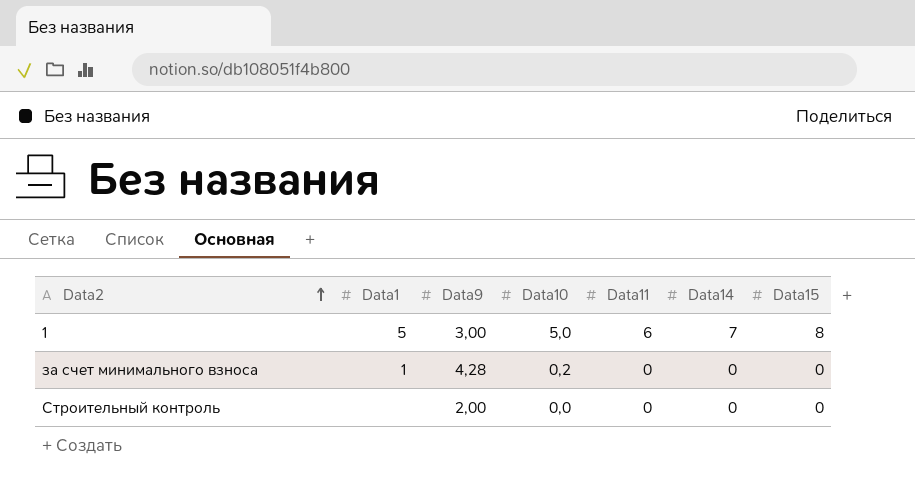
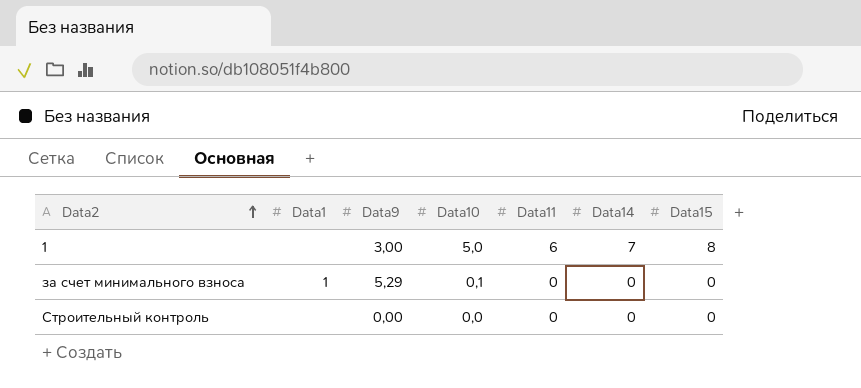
1 | Data1: 5 -> none
за счет минимального взноса | Data9: 4,28 -> 5,29
за счет минимального взноса | Data10: 0,2 -> 0,1
Строительный контроль | Data9: 2,00 -> 0,00

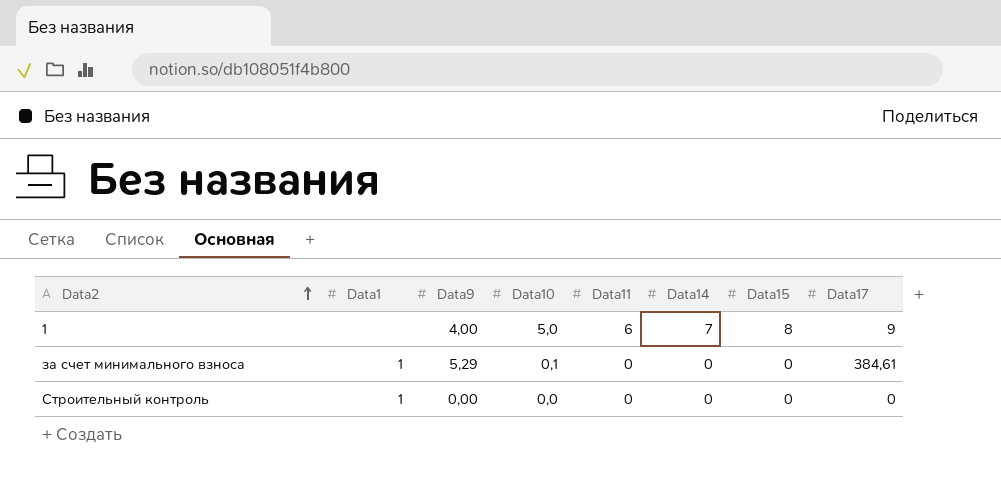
column Data17 | position: none -> 8
1 | Data9: 3,00 -> 4,00
Строительный контроль | Data1: none -> 1

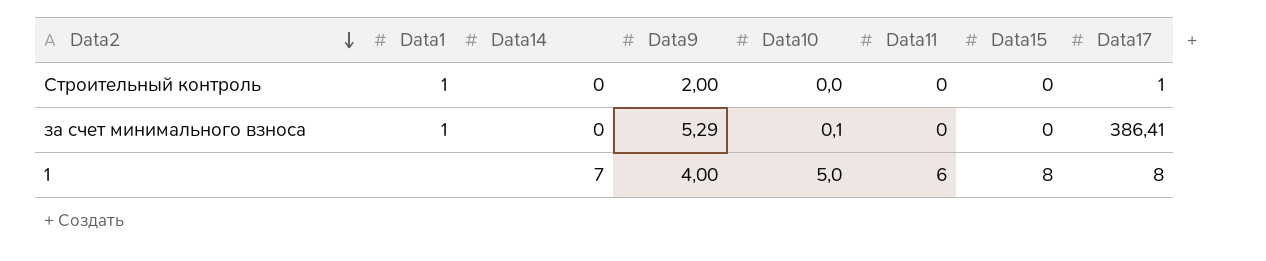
row order: Data2 ascending -> Data2 descending
column Data14 | position: 6 -> 3
Строительный контроль | Data9: 0,00 -> 2,00
Строительный контроль | Data17: 0 -> 1
за счет минимального взноса | Data17: 384,61 -> 386,41
1 | Data17: 9 -> 8

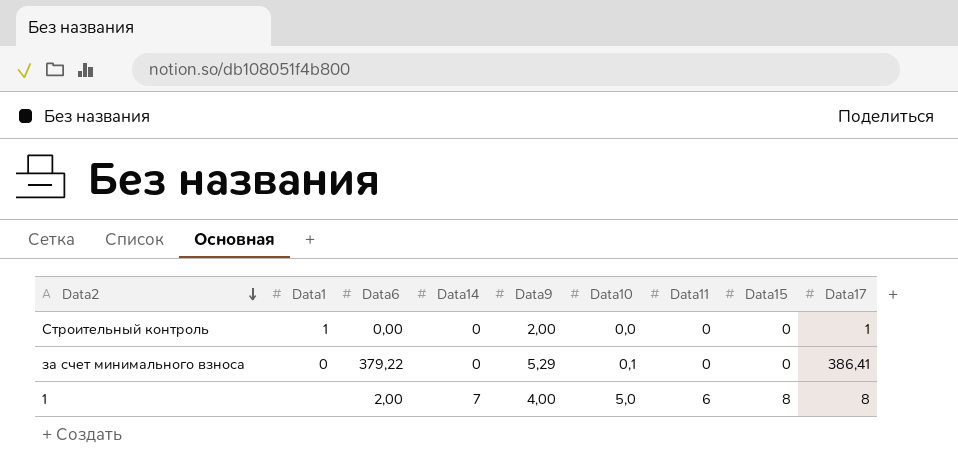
column Data6 | position: none -> 3
за счет минимального взноса | Data1: 1 -> 0

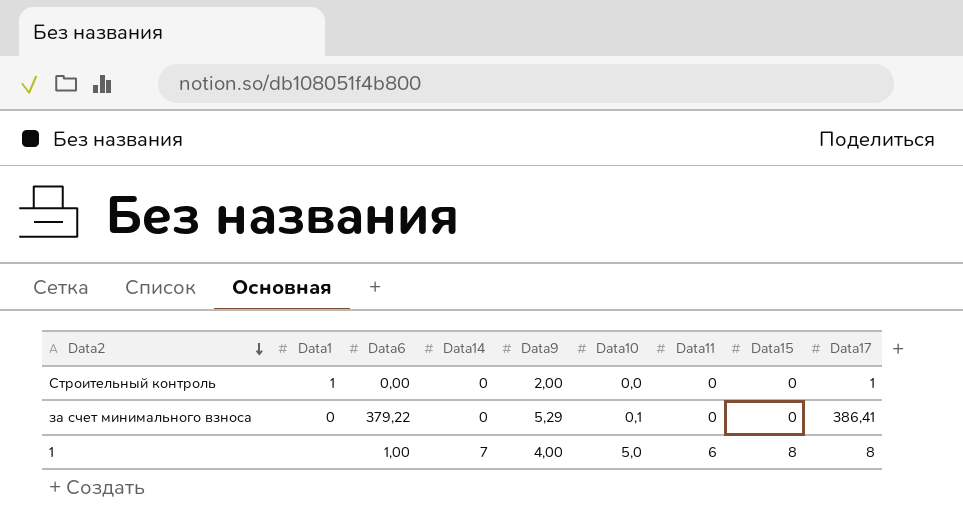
1 | Data6: 2,00 -> 1,00

